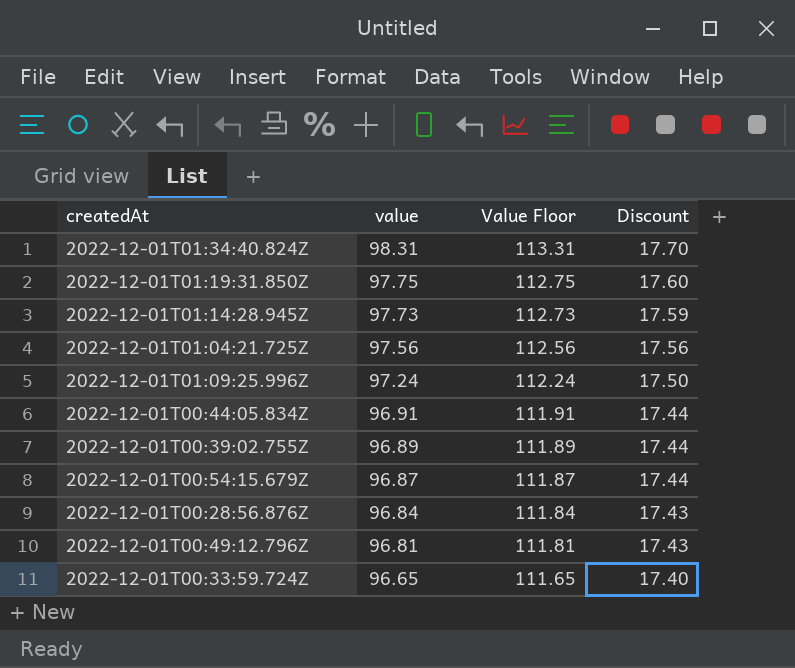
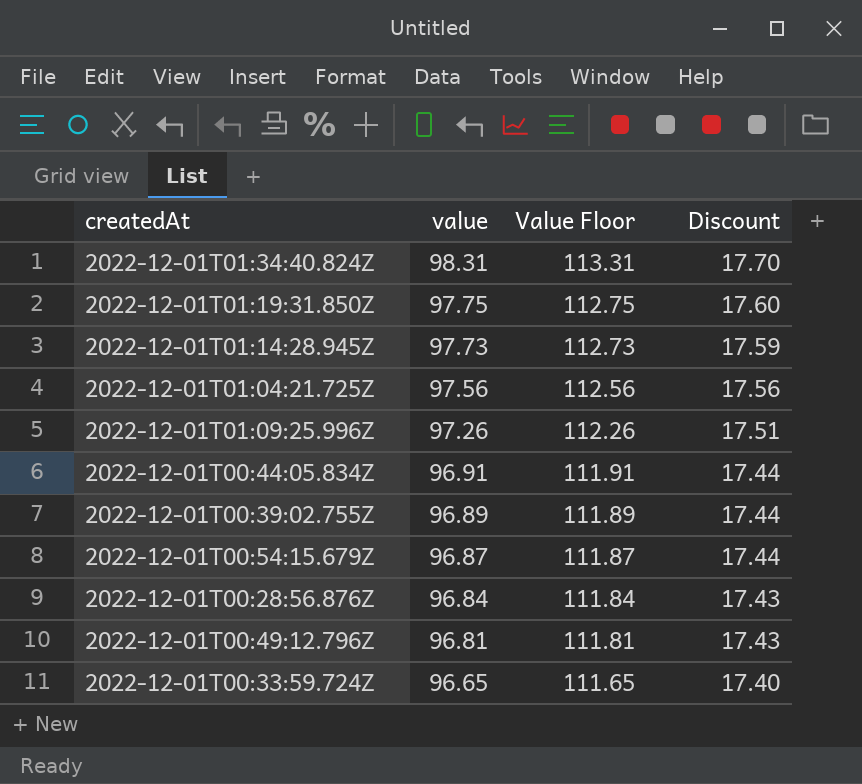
2022-12-01T01:09:25.996Z | value: 97.24 -> 97.26
2022-12-01T01:09:25.996Z | Value Floor: 112.24 -> 112.26
2022-12-01T01:09:25.996Z | Discount: 17.50 -> 17.51

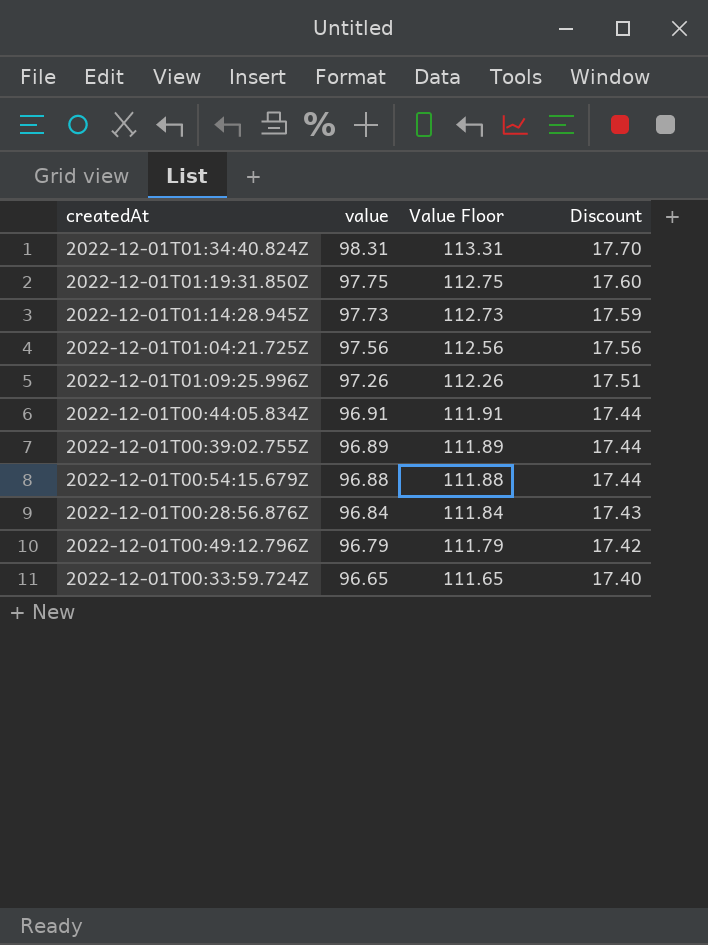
2022-12-01T00:54:15.679Z | value: 96.87 -> 96.88
2022-12-01T00:54:15.679Z | Value Floor: 111.87 -> 111.88
2022-12-01T00:49:12.796Z | value: 96.81 -> 96.79
2022-12-01T00:49:12.796Z | Value Floor: 111.81 -> 111.79
2022-12-01T00:49:12.796Z | Discount: 17.43 -> 17.42

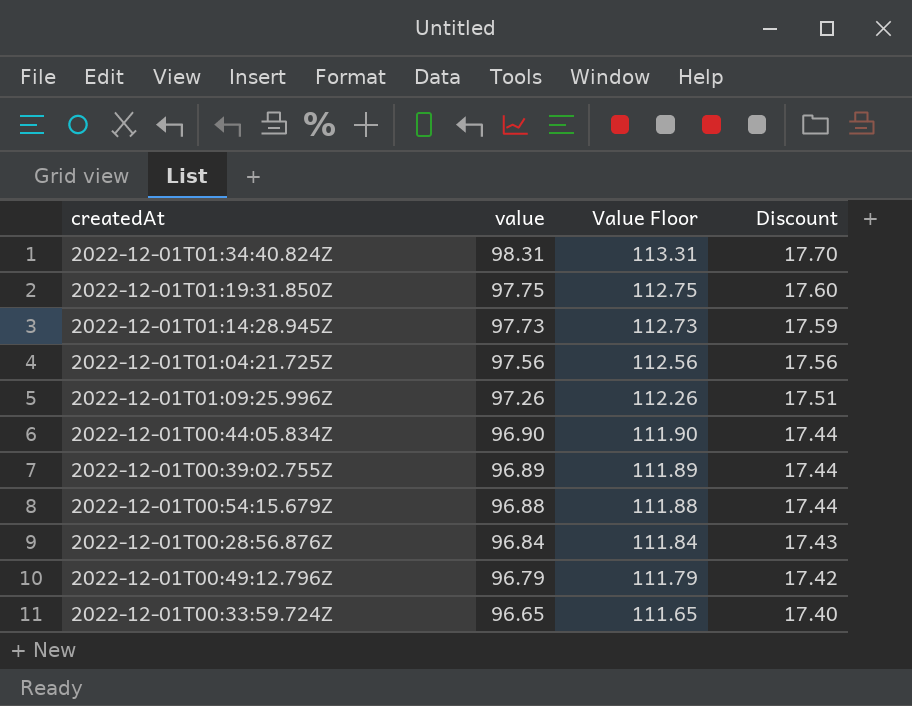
2022-12-01T00:44:05.834Z | value: 96.91 -> 96.90
2022-12-01T00:44:05.834Z | Value Floor: 111.91 -> 111.90

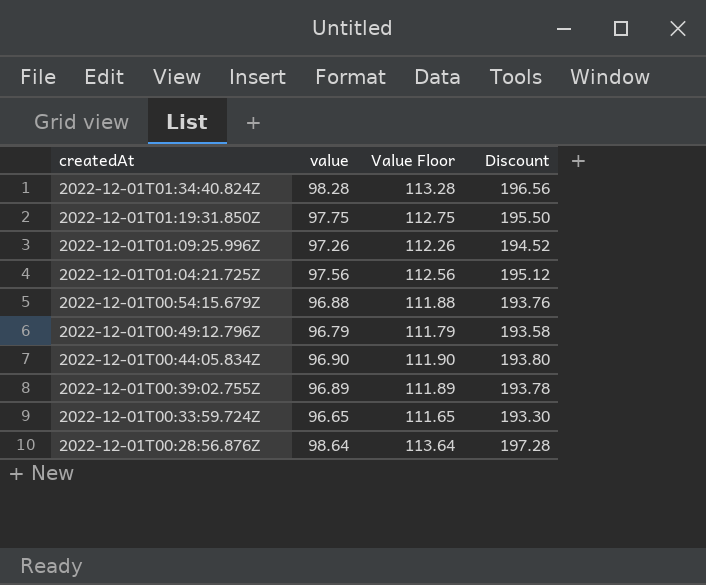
row order: value descending -> createdAt descending
column Discount | formula: [value] * 0.18 -> [value] * 2
row 2022-12-01T01:14:28.945Z: 97.73 | 112.73 | 17.59 -> none
2022-12-01T01:34:40.824Z | value: 98.31 -> 98.28
2022-12-01T01:34:40.824Z | Value Floor: 113.31 -> 113.28
2022-12-01T00:28:56.876Z | value: 96.84 -> 98.64
2022-12-01T00:28:56.876Z | Value Floor: 111.84 -> 113.64

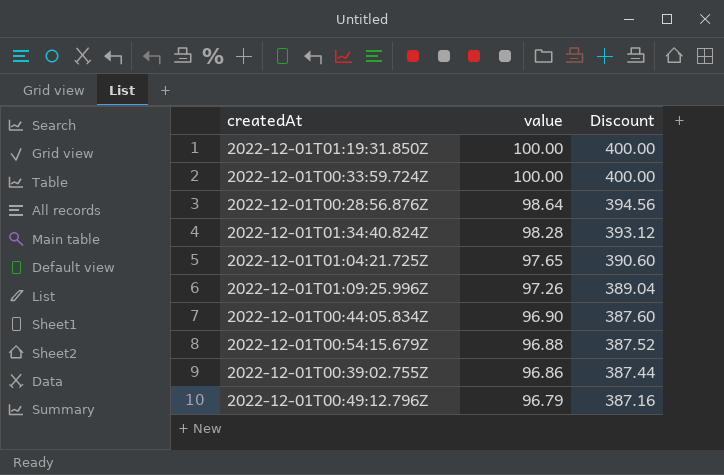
row order: createdAt descending -> value descending
column Value Floor | formula: [value] + 15 -> none
column Discount | formula: [value] * 2 -> [value] * 4
2022-12-01T01:19:31.850Z | value: 97.75 -> 100.00
2022-12-01T00:33:59.724Z | value: 96.65 -> 100.00
2022-12-01T01:04:21.725Z | value: 97.56 -> 97.65
2022-12-01T00:39:02.755Z | value: 96.89 -> 96.86

